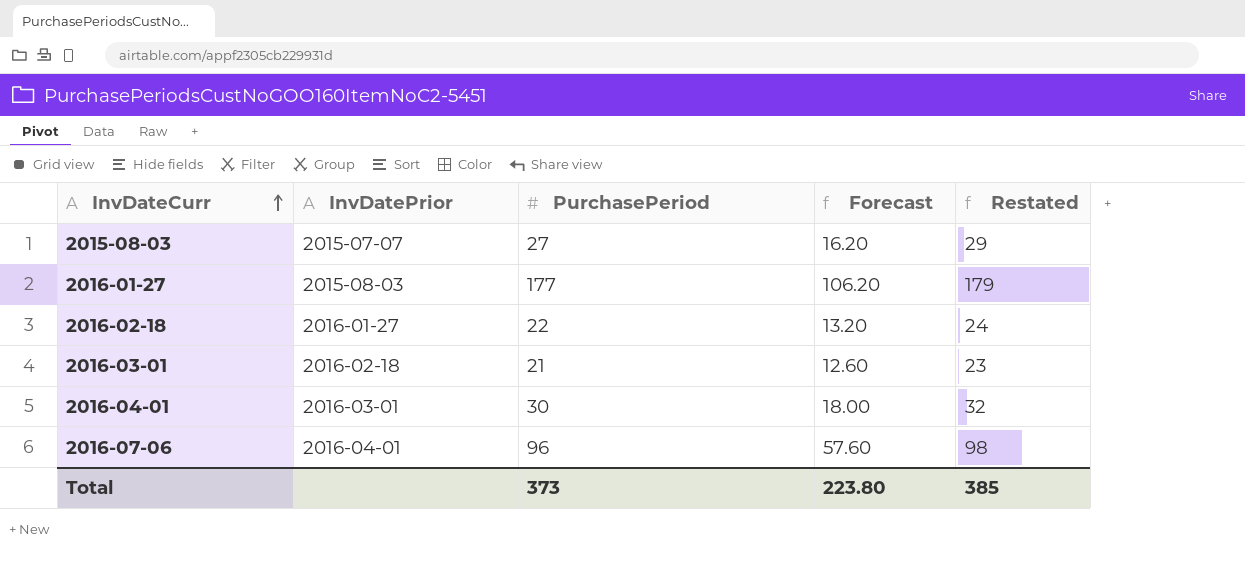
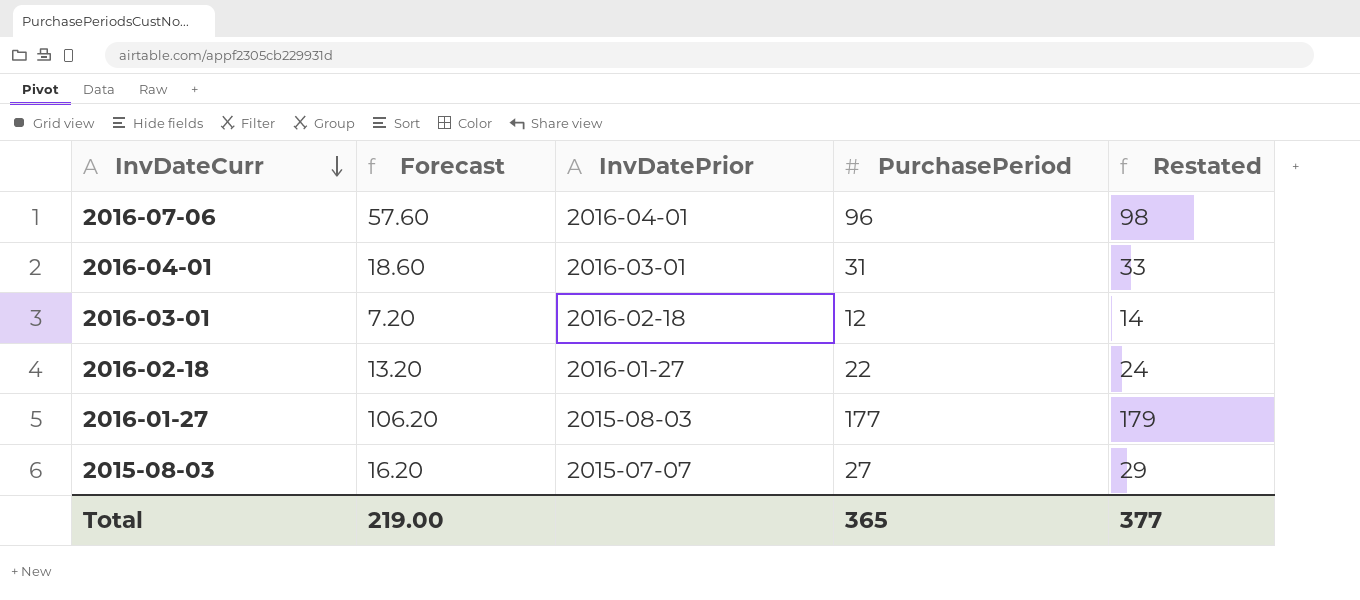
row order: InvDateCurr ascending -> InvDateCurr descending
column Forecast | position: 4 -> 2
2016-04-01 | Forecast: 18.00 -> 18.60
2016-04-01 | PurchasePeriod: 30 -> 31
2016-04-01 | Restated: 32 -> 33
2016-03-01 | Forecast: 12.60 -> 7.20
2016-03-01 | PurchasePeriod: 21 -> 12
2016-03-01 | Restated: 23 -> 14
Total | Forecast: 223.80 -> 219.00
Total | PurchasePeriod: 373 -> 365
Total | Restated: 385 -> 377

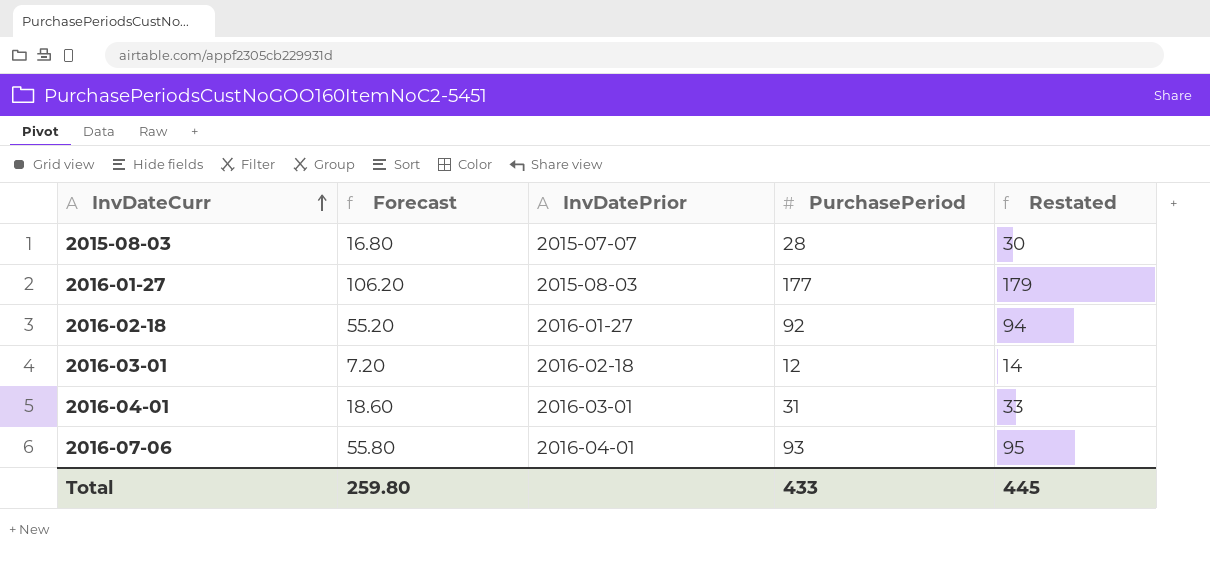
row order: InvDateCurr descending -> InvDateCurr ascending
2015-08-03 | Forecast: 16.20 -> 16.80
2015-08-03 | PurchasePeriod: 27 -> 28
2015-08-03 | Restated: 29 -> 30
2016-02-18 | Forecast: 13.20 -> 55.20
2016-02-18 | PurchasePeriod: 22 -> 92
2016-02-18 | Restated: 24 -> 94
2016-07-06 | Forecast: 57.60 -> 55.80
2016-07-06 | PurchasePeriod: 96 -> 93
2016-07-06 | Restated: 98 -> 95
Total | Forecast: 219.00 -> 259.80
Total | PurchasePeriod: 365 -> 433
Total | Restated: 377 -> 445

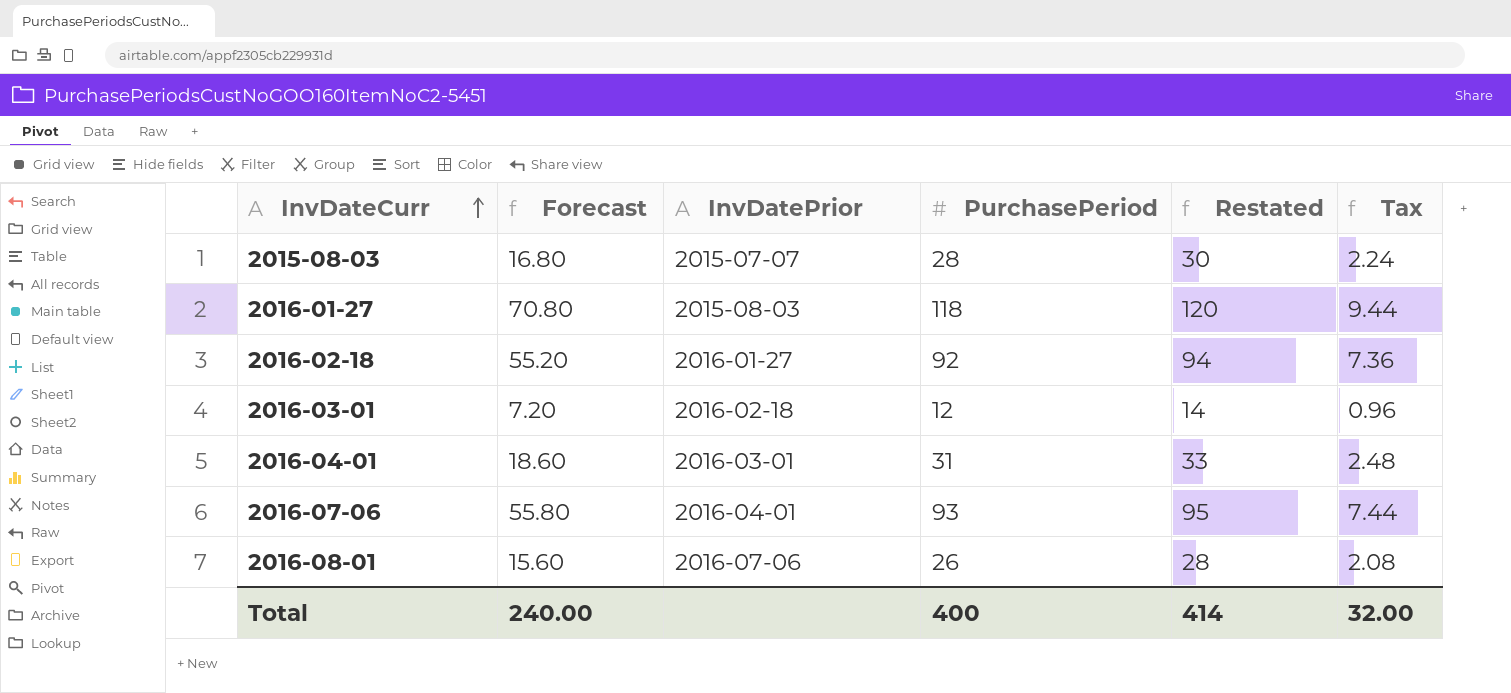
column Tax | formula: none -> [PurchasePeriod] * 0.08
2016-01-27 | Forecast: 106.20 -> 70.80
2016-01-27 | PurchasePeriod: 177 -> 118
2016-01-27 | Restated: 179 -> 120
row 2016-08-01: none -> 15.60 | 2016-07-06 | 26 | 28 | 2.08
Total | Forecast: 259.80 -> 240.00
Total | PurchasePeriod: 433 -> 400
Total | Restated: 445 -> 414

